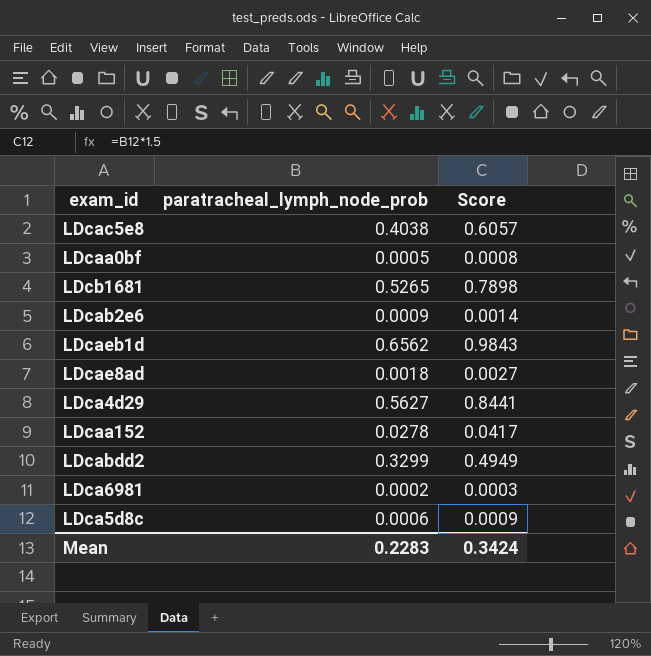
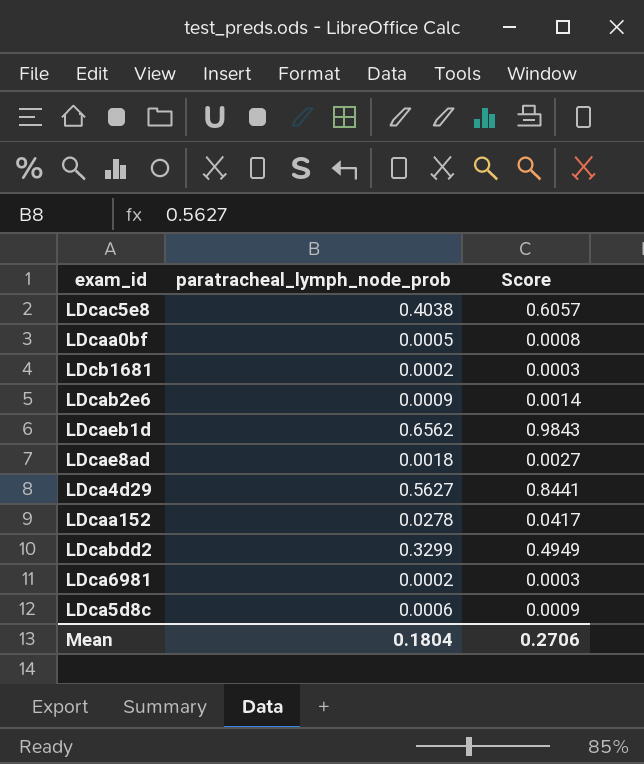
LDcb1681 | paratracheal_lymph_node_prob: 0.5265 -> 0.0002
LDcb1681 | Score: 0.7898 -> 0.0003
Mean | paratracheal_lymph_node_prob: 0.2283 -> 0.1804
Mean | Score: 0.3424 -> 0.2706

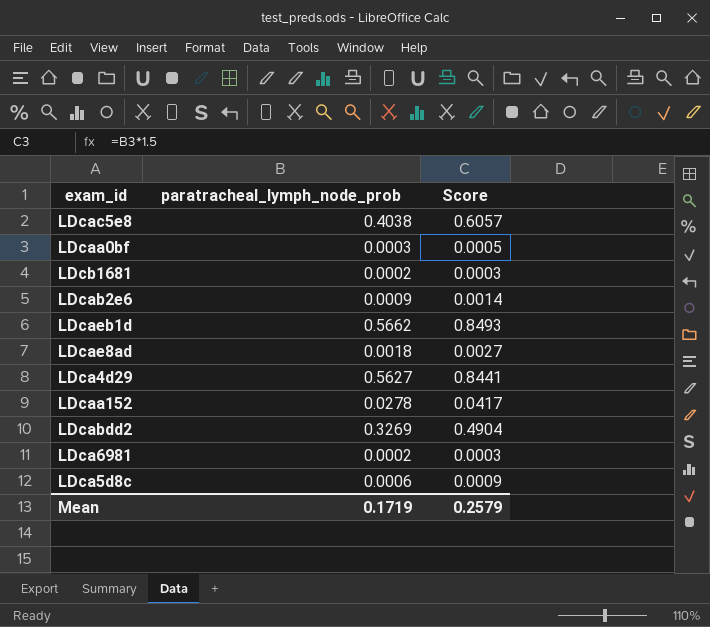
LDcaa0bf | paratracheal_lymph_node_prob: 0.0005 -> 0.0003
LDcaa0bf | Score: 0.0008 -> 0.0005
LDcaeb1d | paratracheal_lymph_node_prob: 0.6562 -> 0.5662
LDcaeb1d | Score: 0.9843 -> 0.8493
LDcabdd2 | paratracheal_lymph_node_prob: 0.3299 -> 0.3269
LDcabdd2 | Score: 0.4949 -> 0.4904
Mean | paratracheal_lymph_node_prob: 0.1804 -> 0.1719
Mean | Score: 0.2706 -> 0.2579

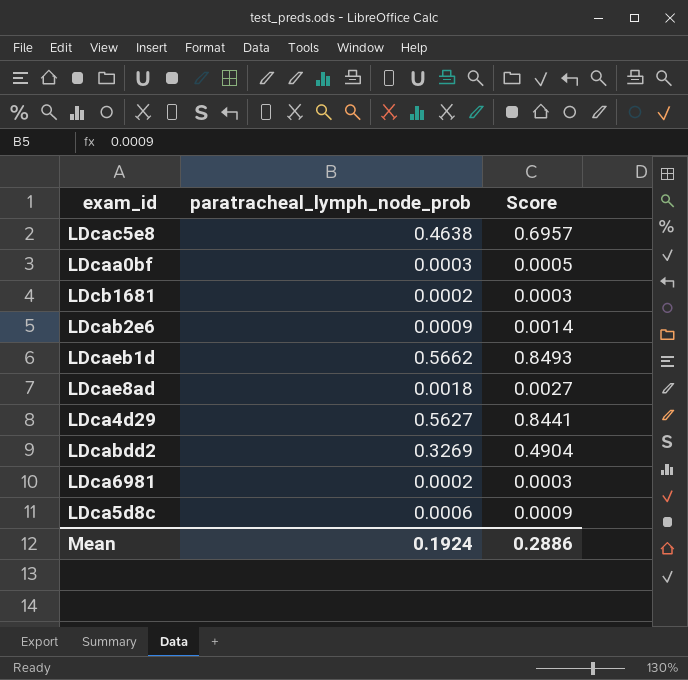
row LDcaa152: 0.0278 | 0.0417 -> none
LDcac5e8 | paratracheal_lymph_node_prob: 0.4038 -> 0.4638
LDcac5e8 | Score: 0.6057 -> 0.6957
Mean | paratracheal_lymph_node_prob: 0.1719 -> 0.1924
Mean | Score: 0.2579 -> 0.2886

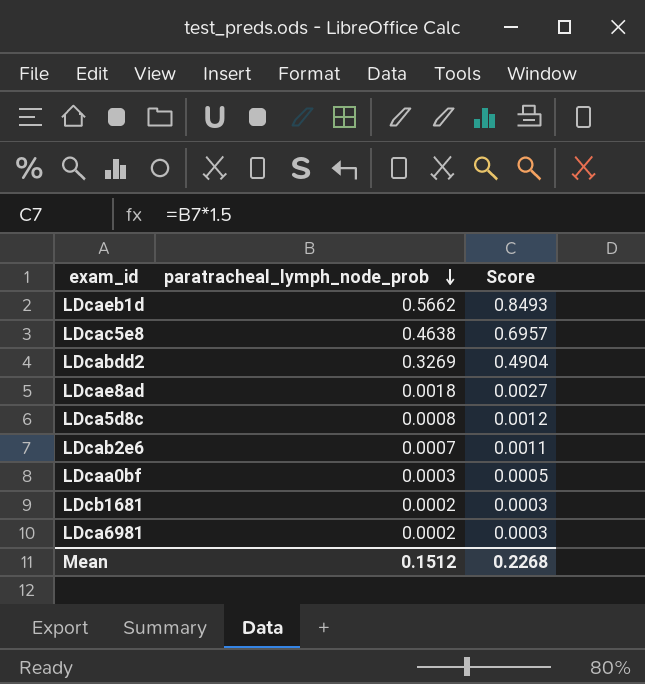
row order: none -> paratracheal_lymph_node_prob descending
row LDca4d29: 0.5627 | 0.8441 -> none
LDca5d8c | paratracheal_lymph_node_prob: 0.0006 -> 0.0008
LDca5d8c | Score: 0.0009 -> 0.0012
LDcab2e6 | paratracheal_lymph_node_prob: 0.0009 -> 0.0007
LDcab2e6 | Score: 0.0014 -> 0.0011
Mean | paratracheal_lymph_node_prob: 0.1924 -> 0.1512
Mean | Score: 0.2886 -> 0.2268

